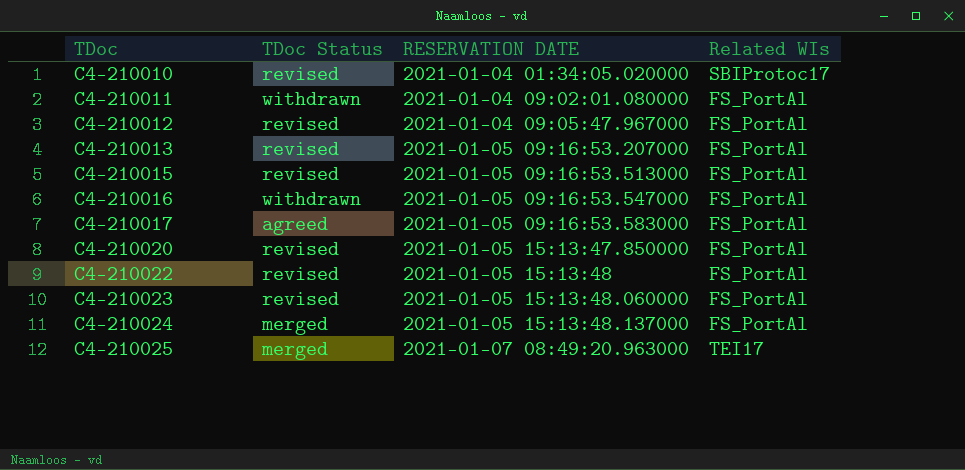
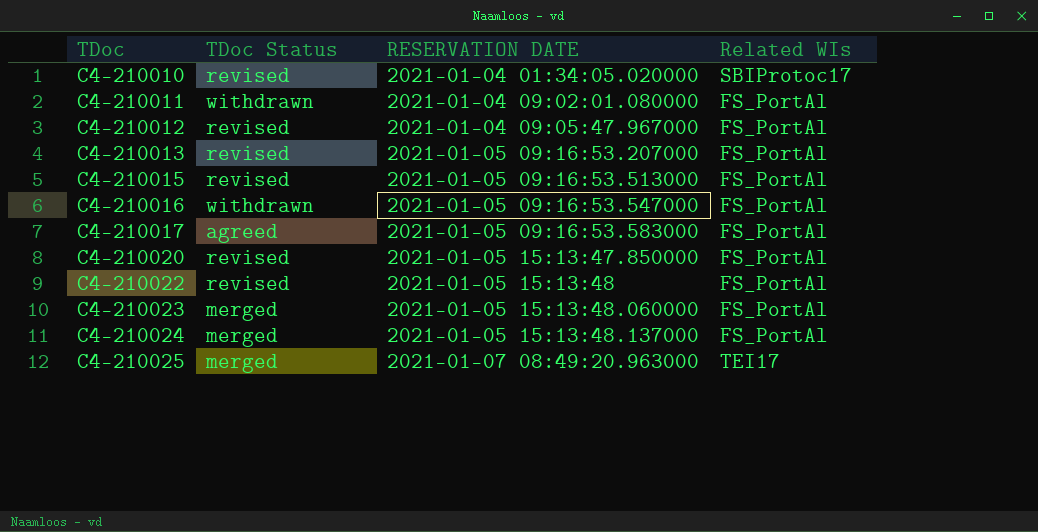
C4-210023 | TDoc Status: revised -> merged

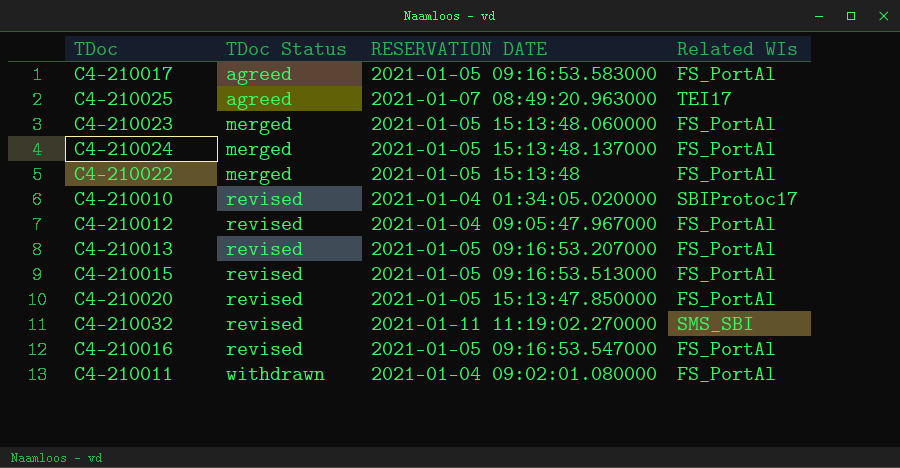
row order: TDoc ascending -> TDoc Status ascending
C4-210025 | TDoc Status: merged -> agreed
C4-210022 | TDoc Status: revised -> merged
row C4-210032: none -> revised | 2021-01-11 11:19:02.270000 | SMS_SBI
C4-210016 | TDoc Status: withdrawn -> revised

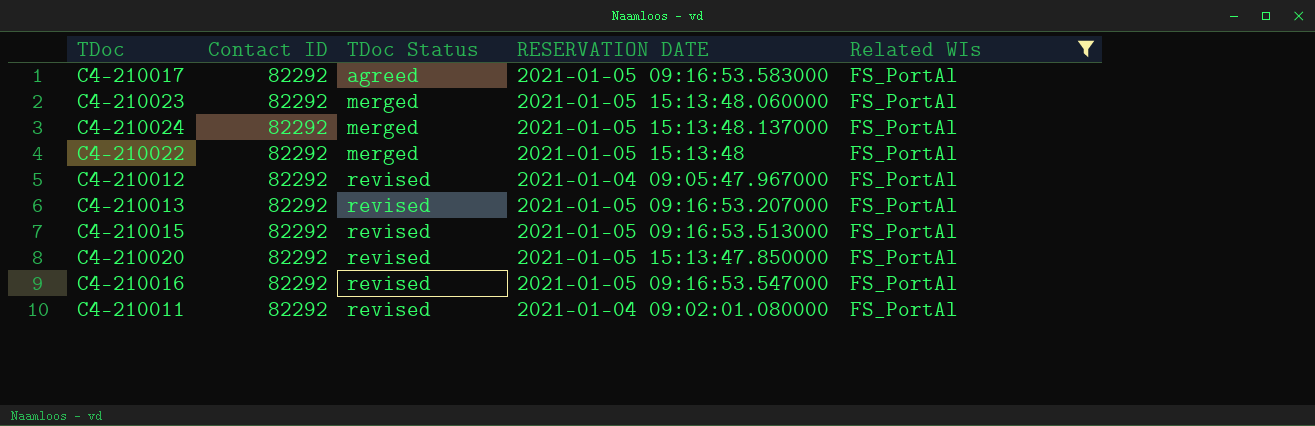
filter: none -> Related WIs = FS_PortAl
column Contact ID | position: none -> 2
C4-210011 | TDoc Status: withdrawn -> revised

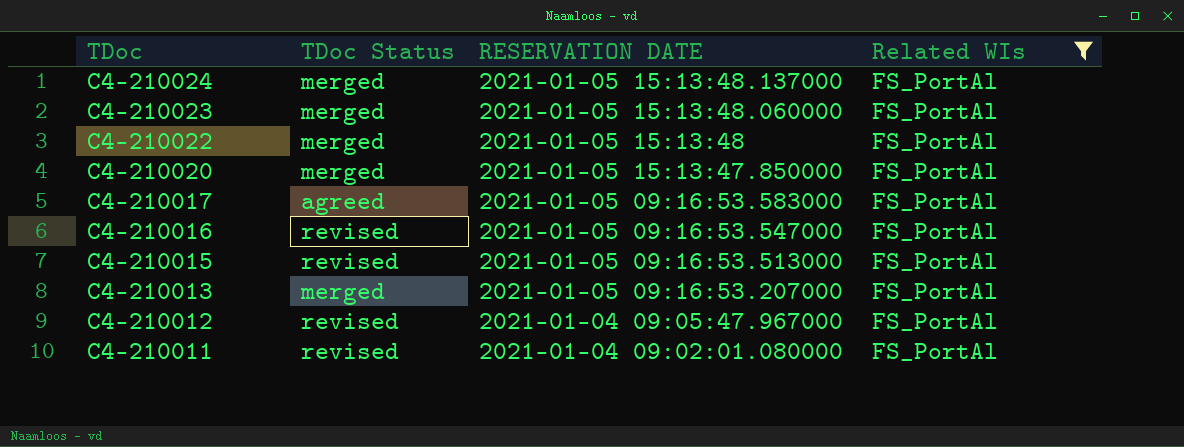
row order: TDoc Status ascending -> TDoc descending
column Contact ID | position: 2 -> none
C4-210020 | TDoc Status: revised -> merged
C4-210013 | TDoc Status: revised -> merged

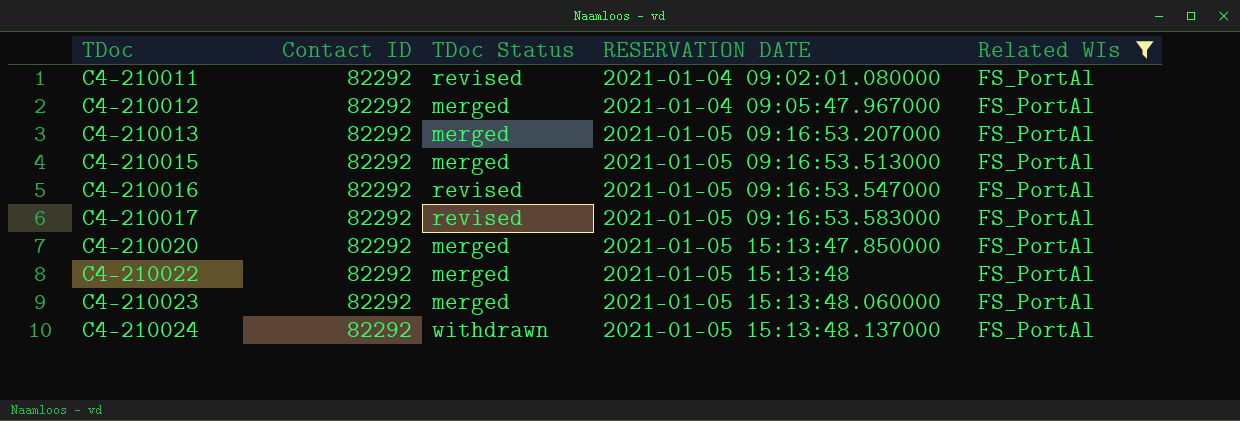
row order: TDoc descending -> TDoc ascending
column Contact ID | position: none -> 2
C4-210012 | TDoc Status: revised -> merged
C4-210015 | TDoc Status: revised -> merged
C4-210017 | TDoc Status: agreed -> revised
C4-210024 | TDoc Status: merged -> withdrawn

